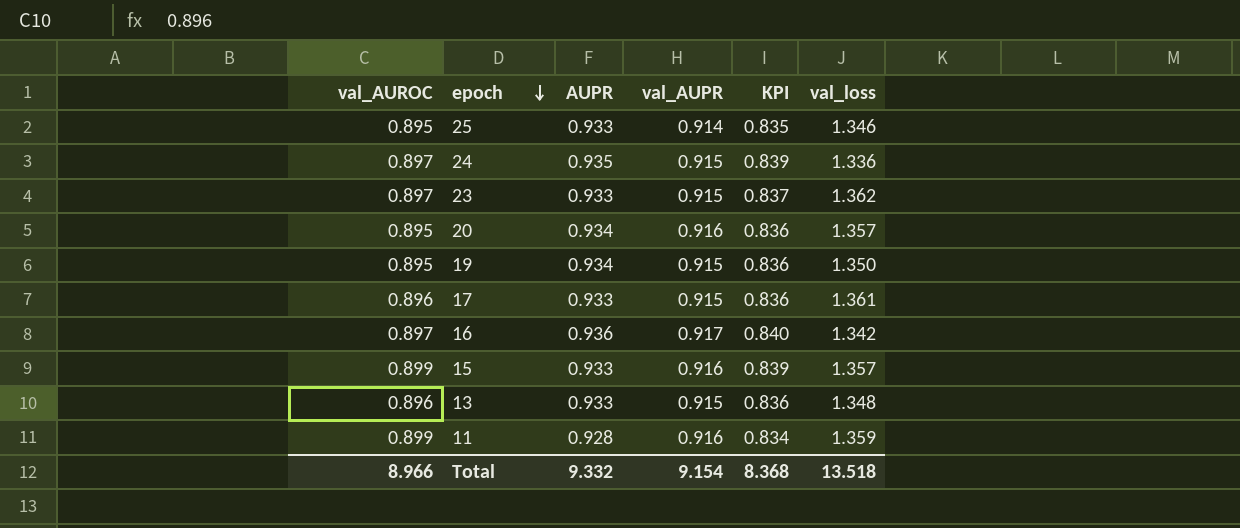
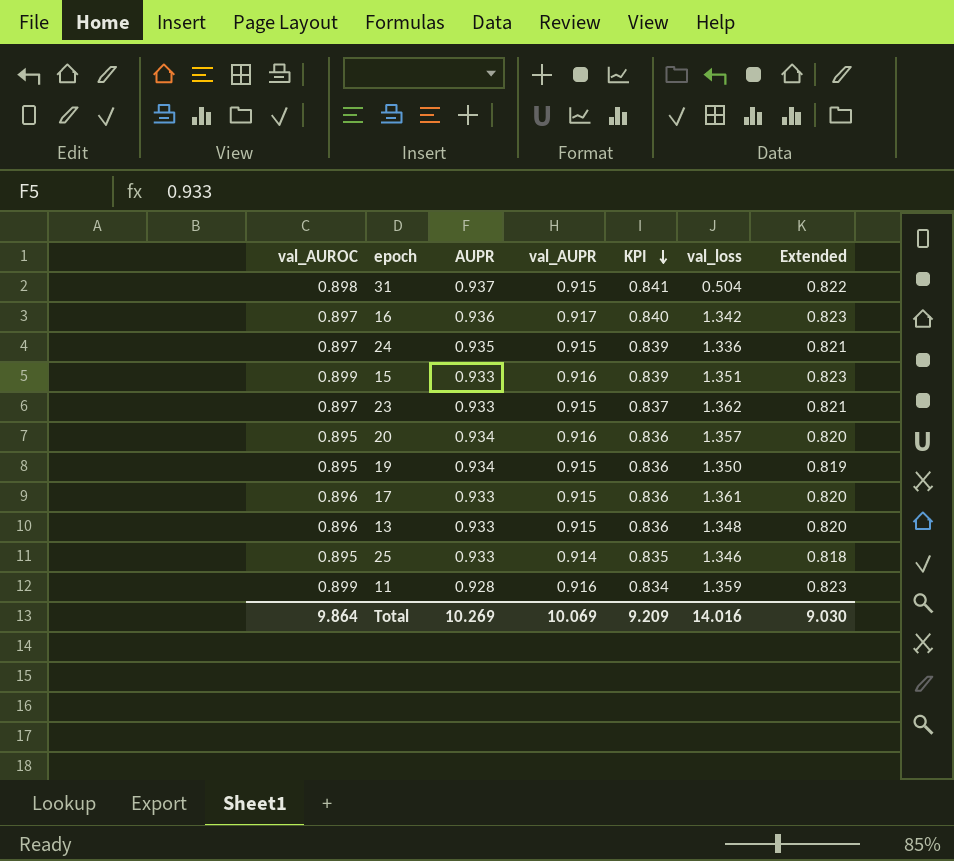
row order: epoch descending -> KPI descending
column Extended | formula: none -> [val_AUROC] * [val_AUPR]
row 31: none -> 0.898 | 0.937 | 0.915 | 0.841 | 0.504 | 0.822
15 | val_loss: 1.357 -> 1.351
Total | val_AUROC: 8.966 -> 9.864
Total | AUPR: 9.332 -> 10.269
Total | val_AUPR: 9.154 -> 10.069
Total | KPI: 8.368 -> 9.209
Total | val_loss: 13.518 -> 14.016

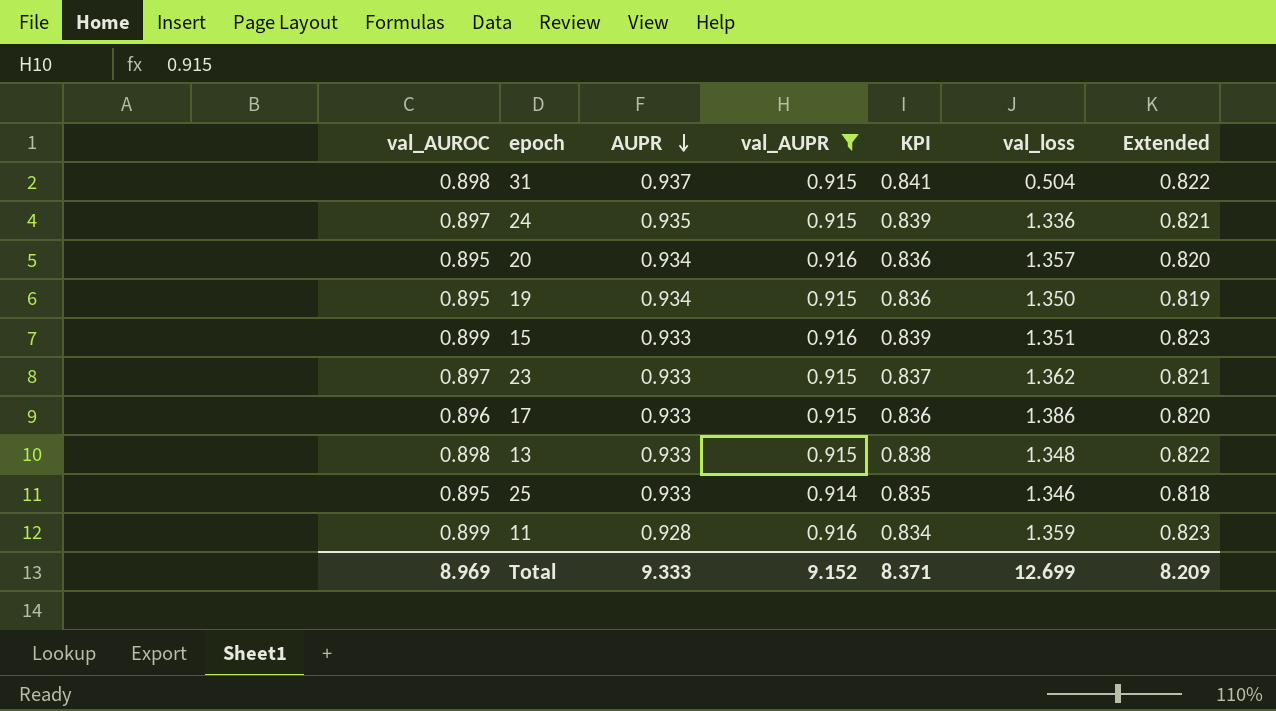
filter: none -> val_AUPR != 0.917
row order: KPI descending -> AUPR descending
17 | val_loss: 1.361 -> 1.386
13 | val_AUROC: 0.896 -> 0.898
13 | KPI: 0.836 -> 0.838
13 | Extended: 0.820 -> 0.822
Total | val_AUROC: 9.864 -> 8.969
Total | AUPR: 10.269 -> 9.333
Total | val_AUPR: 10.069 -> 9.152
Total | KPI: 9.209 -> 8.371
Total | val_loss: 14.016 -> 12.699
Total | Extended: 9.030 -> 8.209

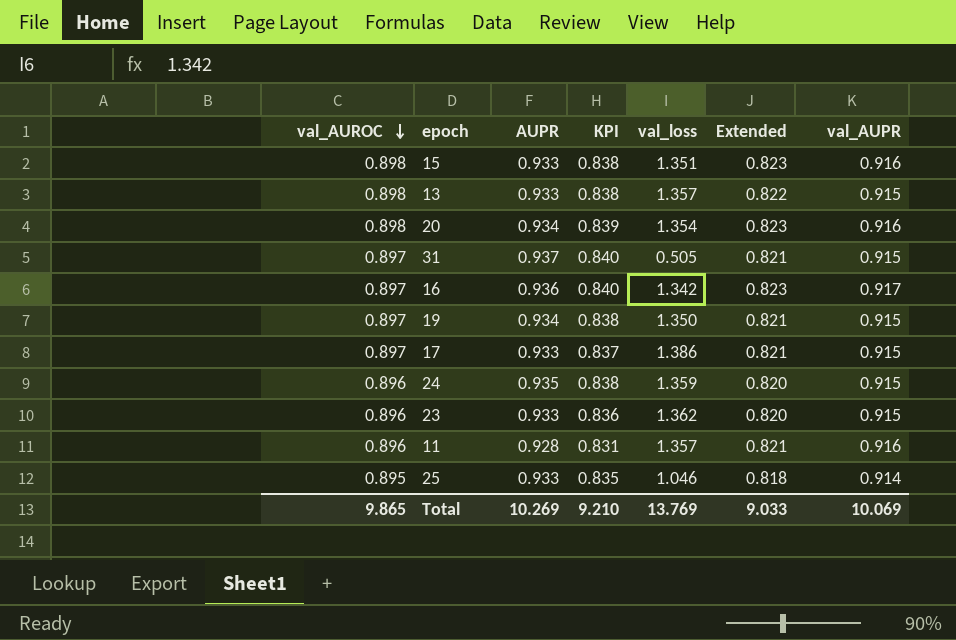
filter: val_AUPR != 0.917 -> none
row order: AUPR descending -> val_AUROC descending
column val_AUPR | position: 4 -> 7
15 | val_AUROC: 0.899 -> 0.898
15 | KPI: 0.839 -> 0.838
13 | val_loss: 1.348 -> 1.357
20 | val_AUROC: 0.895 -> 0.898
20 | KPI: 0.836 -> 0.839
20 | val_loss: 1.357 -> 1.354
20 | Extended: 0.820 -> 0.823
31 | val_AUROC: 0.898 -> 0.897
31 | KPI: 0.841 -> 0.840
31 | val_loss: 0.504 -> 0.505
31 | Extended: 0.822 -> 0.821
19 | val_AUROC: 0.895 -> 0.897
19 | KPI: 0.836 -> 0.838
19 | Extended: 0.819 -> 0.821
17 | val_AUROC: 0.896 -> 0.897
17 | KPI: 0.836 -> 0.837
17 | Extended: 0.820 -> 0.821
24 | val_AUROC: 0.897 -> 0.896
24 | KPI: 0.839 -> 0.838
24 | val_loss: 1.336 -> 1.359
24 | Extended: 0.821 -> 0.820
23 | val_AUROC: 0.897 -> 0.896
23 | KPI: 0.837 -> 0.836
23 | Extended: 0.821 -> 0.820
11 | val_AUROC: 0.899 -> 0.896
11 | KPI: 0.834 -> 0.831
11 | val_loss: 1.359 -> 1.357
11 | Extended: 0.823 -> 0.821
25 | val_loss: 1.346 -> 1.046
Total | val_AUROC: 8.969 -> 9.865
Total | AUPR: 9.333 -> 10.269
Total | KPI: 8.371 -> 9.210
Total | val_loss: 12.699 -> 13.769
Total | Extended: 8.209 -> 9.033
Total | val_AUPR: 9.152 -> 10.069

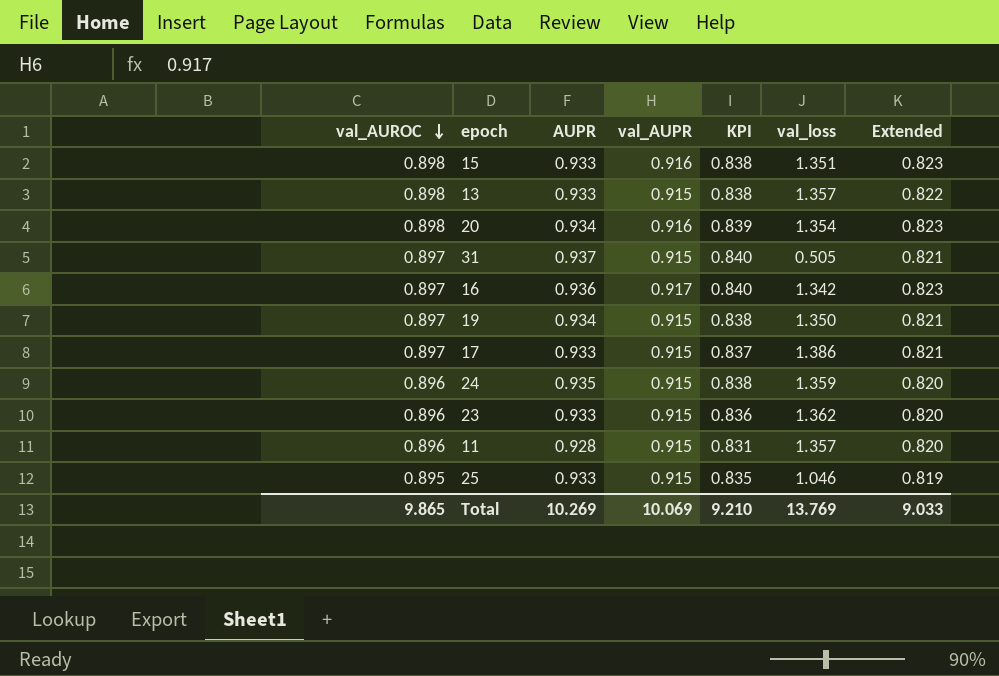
column val_AUPR | position: 7 -> 4
11 | val_AUPR: 0.916 -> 0.915
11 | Extended: 0.821 -> 0.820
25 | val_AUPR: 0.914 -> 0.915
25 | Extended: 0.818 -> 0.819

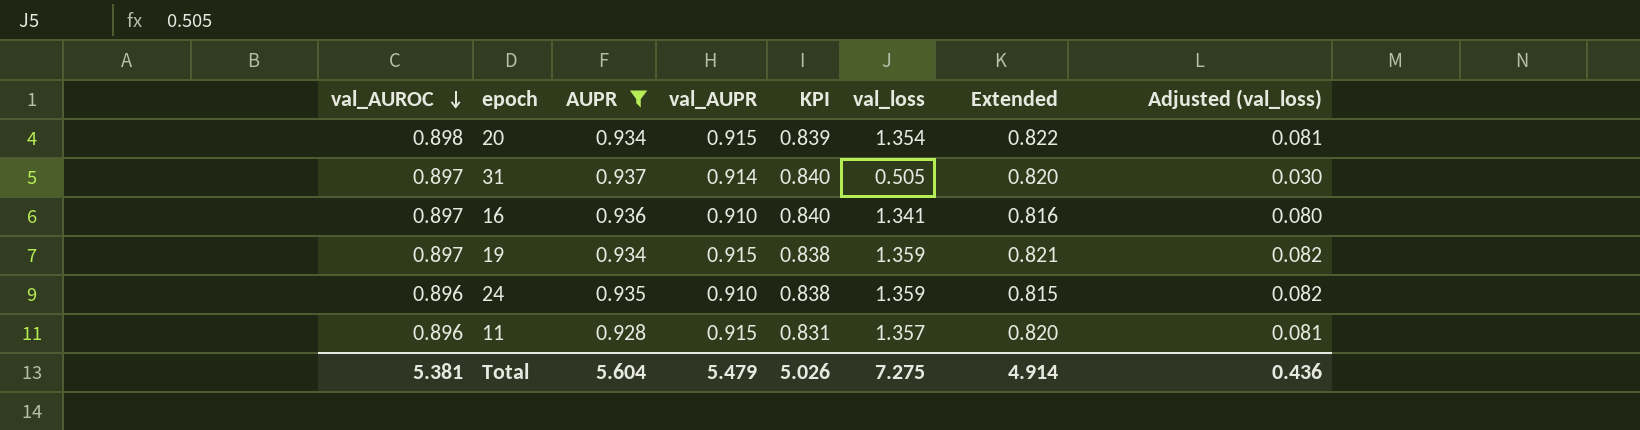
filter: none -> AUPR != 0.933
column Adjusted (val_loss) | formula: none -> [val_loss] * 0.06
20 | val_AUPR: 0.916 -> 0.915
20 | Extended: 0.823 -> 0.822
31 | val_AUPR: 0.915 -> 0.914
31 | Extended: 0.821 -> 0.820
16 | val_AUPR: 0.917 -> 0.910
16 | val_loss: 1.342 -> 1.341
16 | Extended: 0.823 -> 0.816
19 | val_loss: 1.350 -> 1.359
24 | val_AUPR: 0.915 -> 0.910
24 | Extended: 0.820 -> 0.815
Total | val_AUROC: 9.865 -> 5.381
Total | AUPR: 10.269 -> 5.604
Total | val_AUPR: 10.069 -> 5.479
Total | KPI: 9.210 -> 5.026
Total | val_loss: 13.769 -> 7.275
Total | Extended: 9.033 -> 4.914

